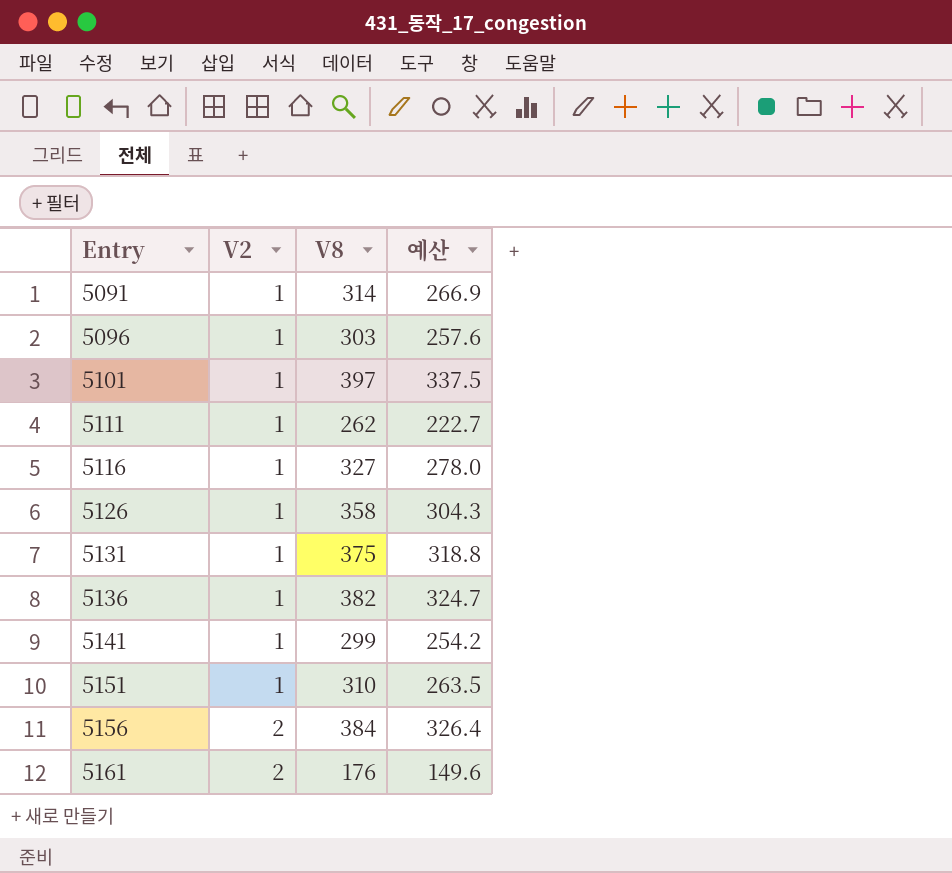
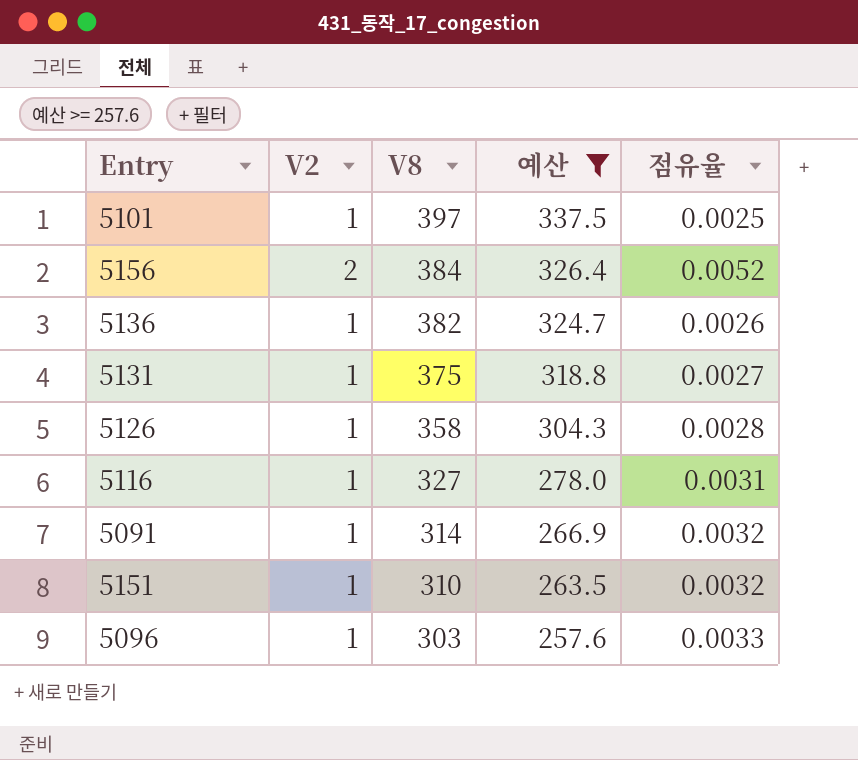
filter: none -> 예산 >= 257.6
row order: Entry ascending -> V8 descending
column 점유율 | formula: none -> [V2] / [V8]

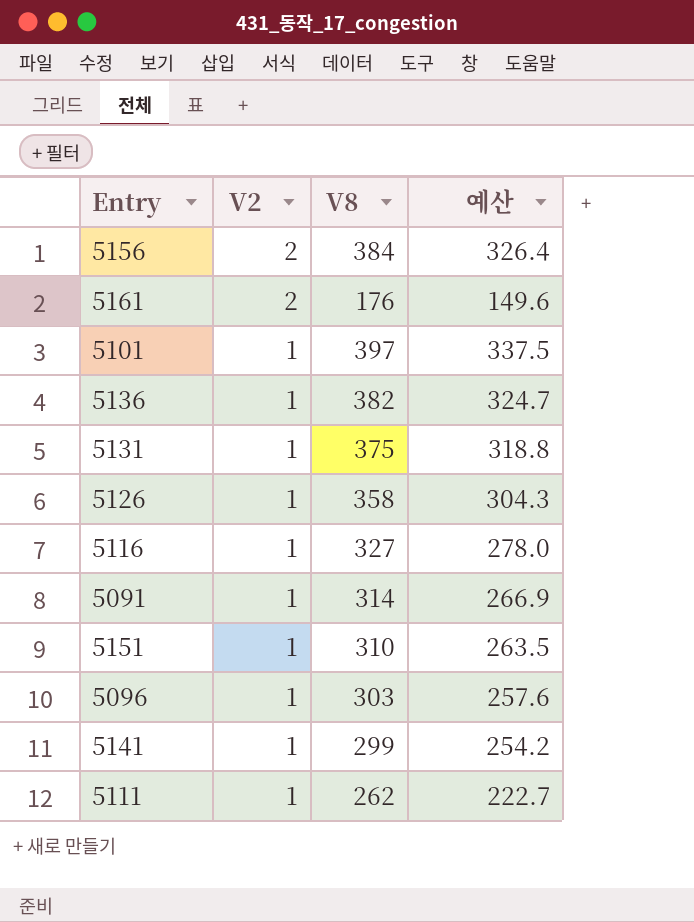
filter: 예산 >= 257.6 -> none
row order: V8 descending -> V2 descending
column 점유율 | formula: [V2] / [V8] -> none

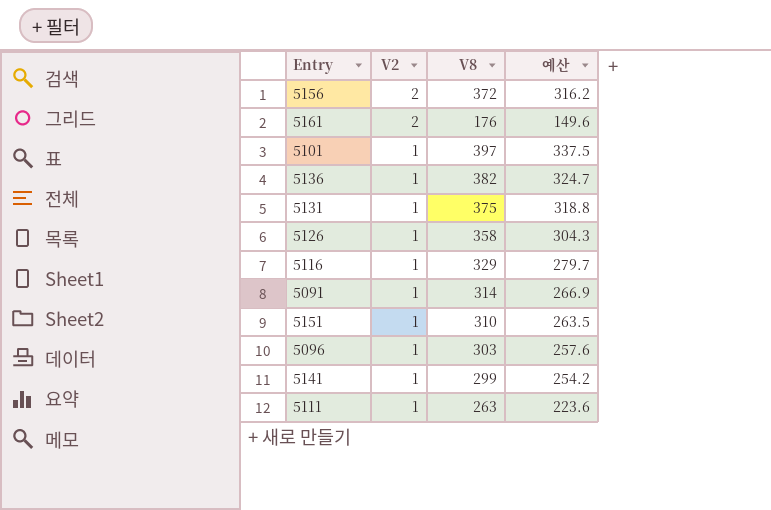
5156 | V8: 384 -> 372
5156 | 예산: 326.4 -> 316.2
5116 | V8: 327 -> 329
5116 | 예산: 278.0 -> 279.7
5111 | V8: 262 -> 263
5111 | 예산: 222.7 -> 223.6

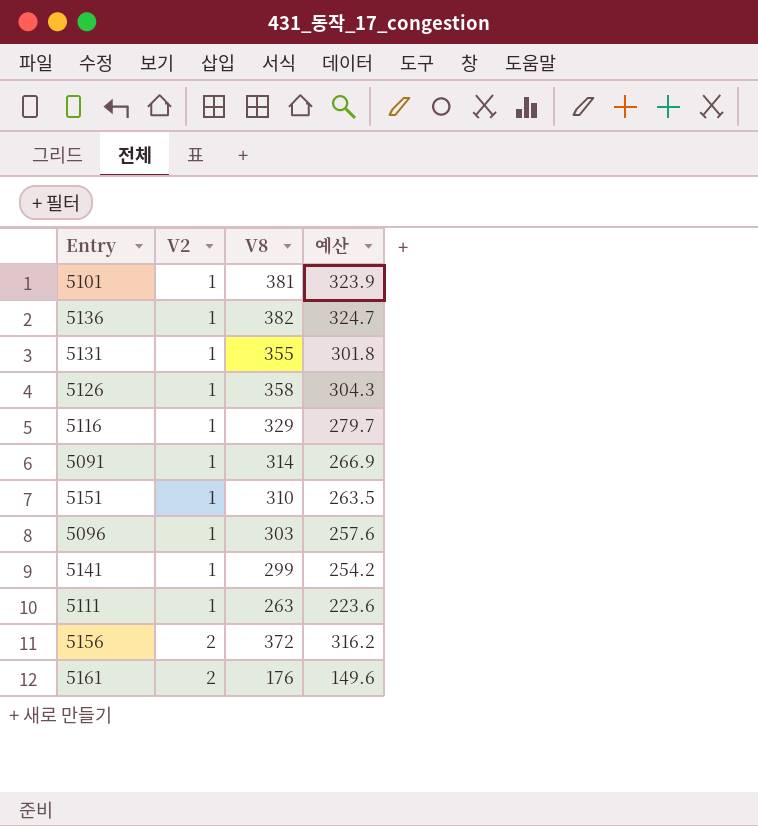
row order: V2 descending -> V2 ascending
5101 | V8: 397 -> 381
5101 | 예산: 337.5 -> 323.9
5131 | V8: 375 -> 355
5131 | 예산: 318.8 -> 301.8

